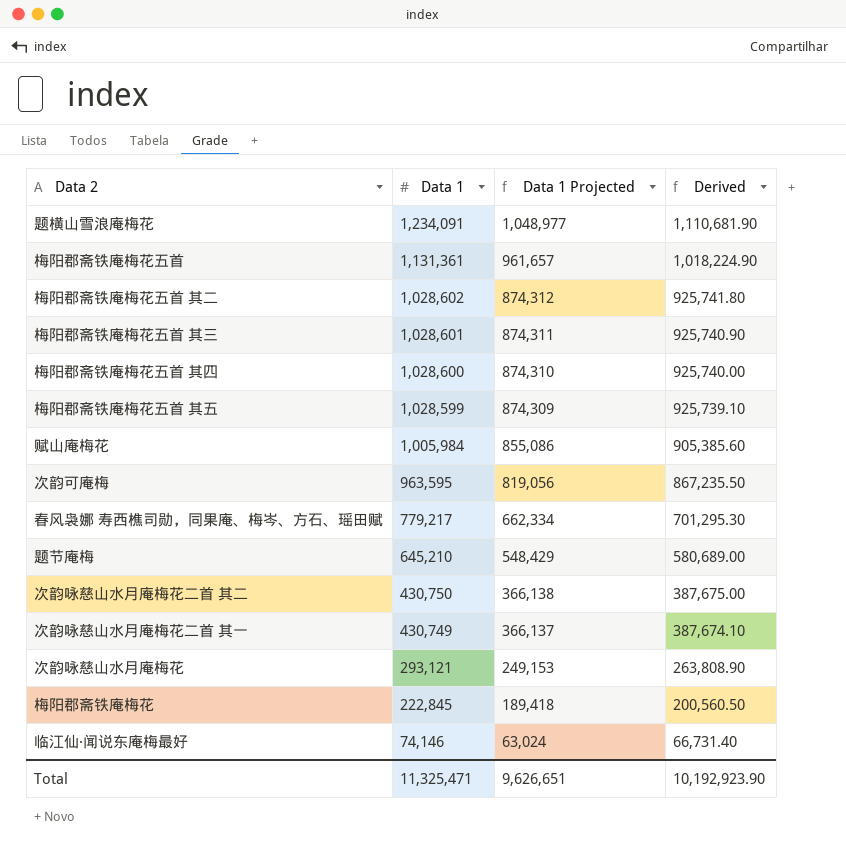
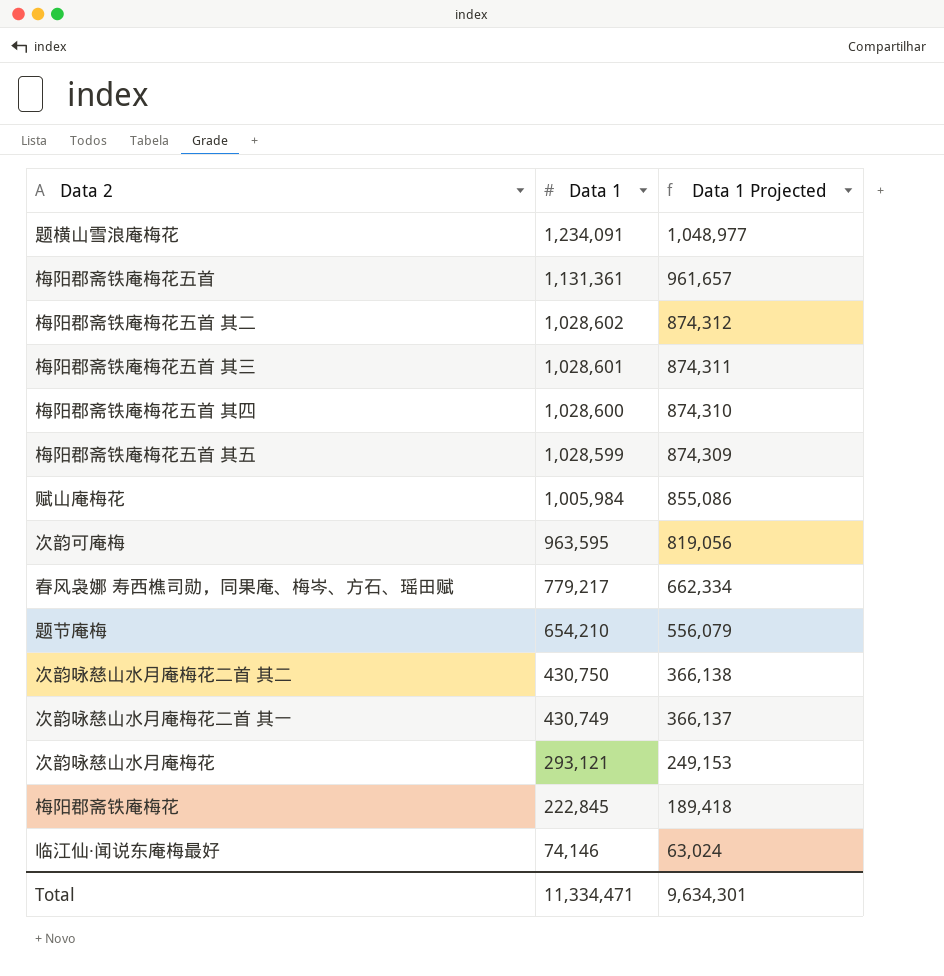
column Derived | formula: [Data 1] * 0.9 -> none
题节庵梅 | Data 1: 645,210 -> 654,210
题节庵梅 | Data 1 Projected: 548,429 -> 556,079
Total | Data 1: 11,325,471 -> 11,334,471
Total | Data 1 Projected: 9,626,651 -> 9,634,301

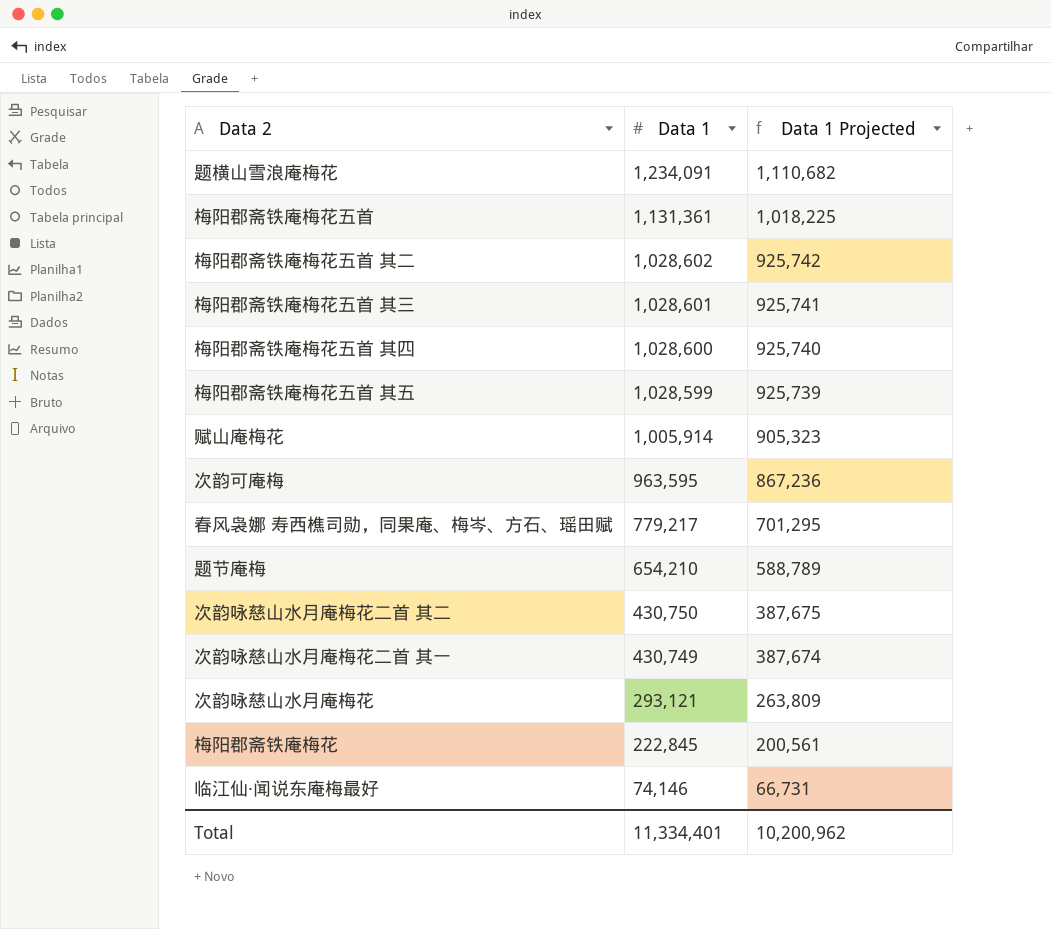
column Data 1 Projected | formula: [Data 1] * 0.85 -> [Data 1] * 0.9
赋山庵梅花 | Data 1: 1,005,984 -> 1,005,914
Total | Data 1: 11,334,471 -> 11,334,401
Total | Data 1 Projected: 9,634,301 -> 10,200,962

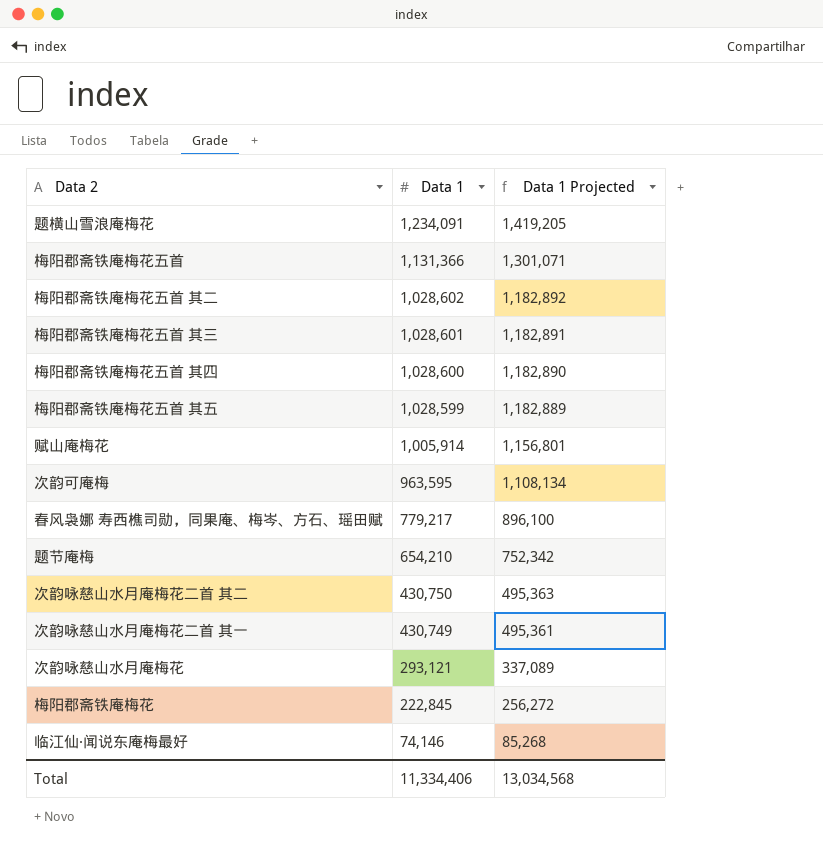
column Data 1 Projected | formula: [Data 1] * 0.9 -> [Data 1] * 1.15
梅阳郡斋铁庵梅花五首 | Data 1: 1,131,361 -> 1,131,366
Total | Data 1: 11,334,401 -> 11,334,406
Total | Data 1 Projected: 10,200,962 -> 13,034,568

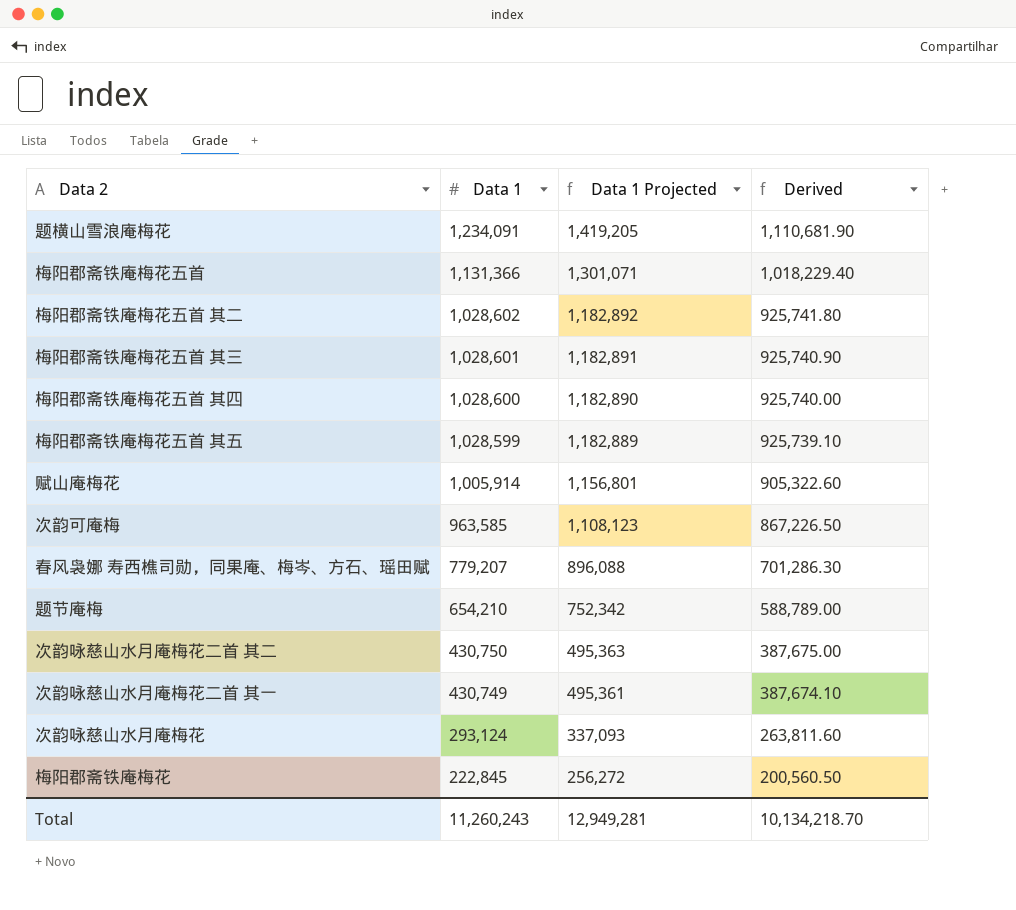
column Derived | formula: none -> [Data 1] * 0.9
row 临江仙·闻说东庵梅最好: 74,146 | 85,268 -> none
次韵可庵梅 | Data 1: 963,595 -> 963,585
次韵可庵梅 | Data 1 Projected: 1,108,134 -> 1,108,123
春风袅娜 寿西樵司勋，同果庵、梅岑、方石、瑶田赋 | Data 1: 779,217 -> 779,207
春风袅娜 寿西樵司勋，同果庵、梅岑、方石、瑶田赋 | Data 1 Projected: 896,100 -> 896,088
次韵咏慈山水月庵梅花 | Data 1: 293,121 -> 293,124
次韵咏慈山水月庵梅花 | Data 1 Projected: 337,089 -> 337,093
Total | Data 1: 11,334,406 -> 11,260,243
Total | Data 1 Projected: 13,034,568 -> 12,949,281

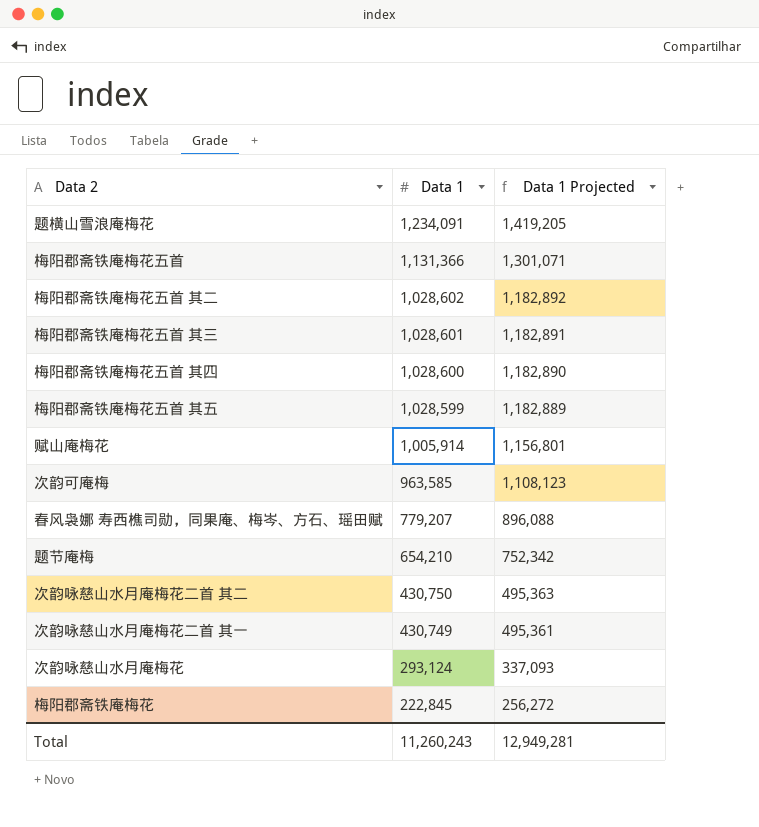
column Derived | formula: [Data 1] * 0.9 -> none

